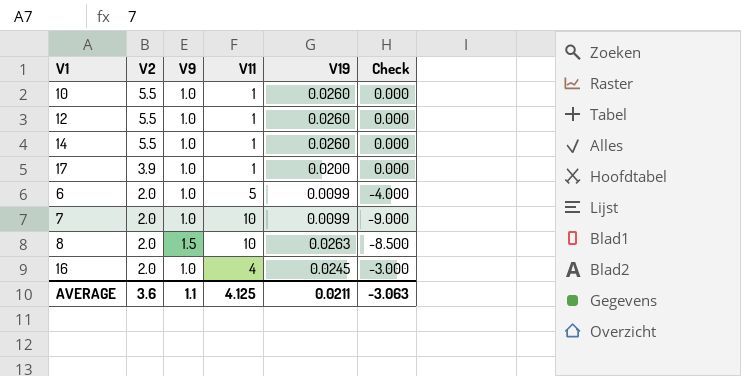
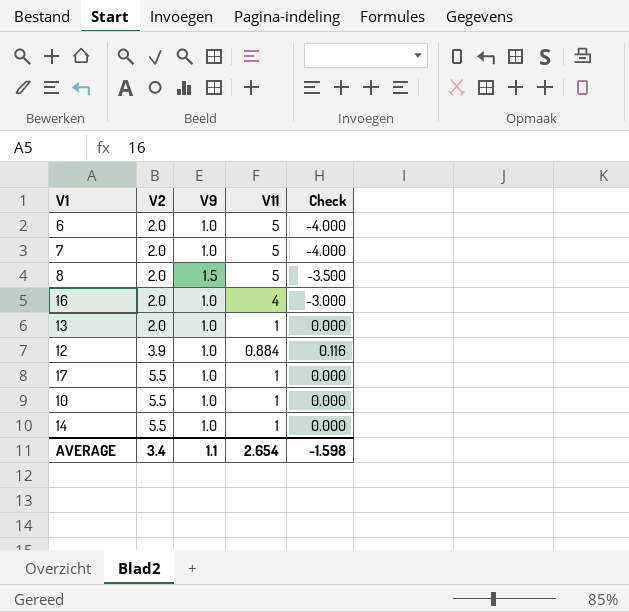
row order: V2 descending -> V2 ascending
column V19 | position: 5 -> none
7 | V11: 10 -> 5
7 | Check: -9.000 -> -4.000
8 | V11: 10 -> 5
8 | Check: -8.500 -> -3.500
row 13: none -> 2.0 | 1.0 | 1 | 0.000
12 | V2: 5.5 -> 3.9
12 | V11: 1 -> 0.884
12 | Check: 0.000 -> 0.116
17 | V2: 3.9 -> 5.5
AVERAGE | V2: 3.6 -> 3.4
AVERAGE | V11: 4.125 -> 2.654
AVERAGE | Check: -3.063 -> -1.598

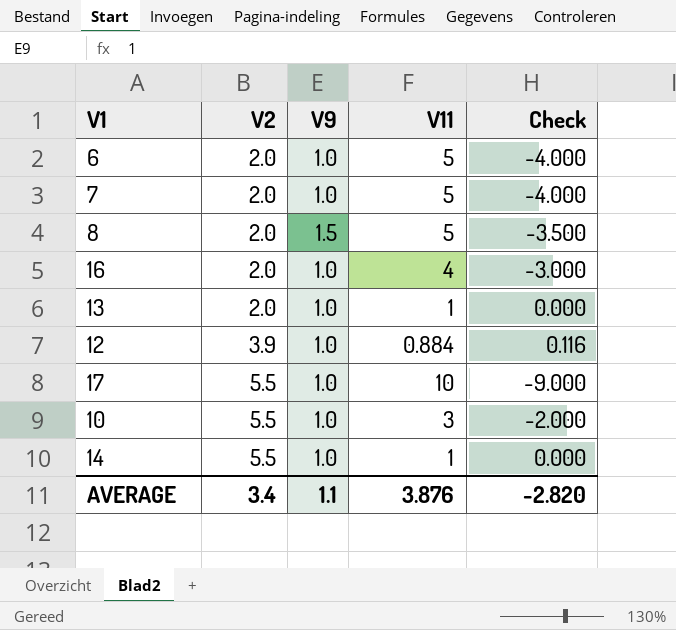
17 | V11: 1 -> 10
17 | Check: 0.000 -> -9.000
10 | V11: 1 -> 3
10 | Check: 0.000 -> -2.000
AVERAGE | V11: 2.654 -> 3.876
AVERAGE | Check: -1.598 -> -2.820

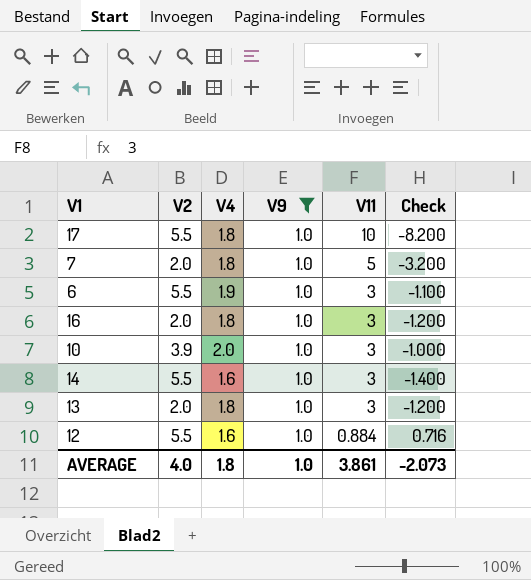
filter: none -> V9 = 1.0
row order: V2 ascending -> V11 descending
column V4 | position: none -> 3
column Check | formula: [V9] - [V11] -> [V4] - [V11]
6 | V2: 2.0 -> 5.5
6 | V11: 5 -> 3
16 | V11: 4 -> 3
10 | V2: 5.5 -> 3.9
14 | V11: 1 -> 3
13 | V11: 1 -> 3
12 | V2: 3.9 -> 5.5
AVERAGE | V2: 3.4 -> 4.0
AVERAGE | V9: 1.1 -> 1.0
AVERAGE | V11: 3.876 -> 3.861
AVERAGE | Check: -2.820 -> -2.073

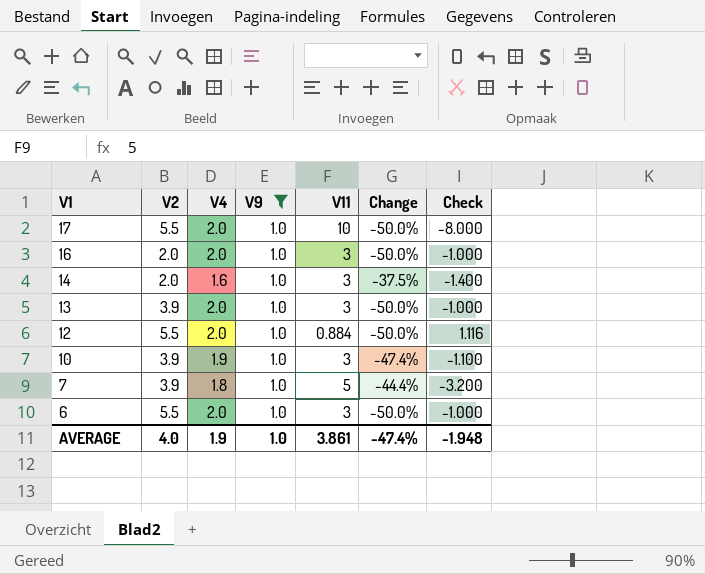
row order: V11 descending -> V1 descending
column Change | formula: none -> ([V9] - [V4]) / [V4]
17 | V4: 1.8 -> 2.0
17 | Check: -8.200 -> -8.000
16 | V4: 1.8 -> 2.0
16 | Check: -1.200 -> -1.000
14 | V2: 5.5 -> 2.0
13 | V2: 2.0 -> 3.9
13 | V4: 1.8 -> 2.0
13 | Check: -1.200 -> -1.000
12 | V4: 1.6 -> 2.0
12 | Check: 0.716 -> 1.116
10 | V4: 2.0 -> 1.9
10 | Check: -1.000 -> -1.100
7 | V2: 2.0 -> 3.9
6 | V4: 1.9 -> 2.0
6 | Check: -1.100 -> -1.000
AVERAGE | V4: 1.8 -> 1.9
AVERAGE | Check: -2.073 -> -1.948

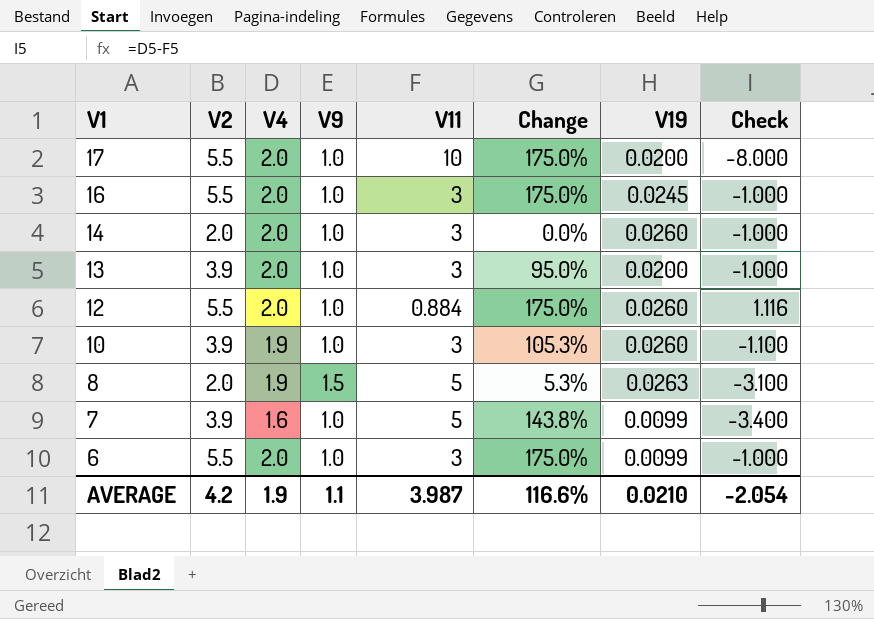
filter: V9 = 1.0 -> none
column Change | formula: ([V9] - [V4]) / [V4] -> ([V2] - [V4]) / [V4]
column V19 | position: none -> 7
16 | V2: 2.0 -> 5.5
14 | V4: 1.6 -> 2.0
14 | Check: -1.400 -> -1.000
7 | V4: 1.8 -> 1.6
7 | Check: -3.200 -> -3.400
AVERAGE | V2: 4.0 -> 4.2
AVERAGE | V9: 1.0 -> 1.1
AVERAGE | V11: 3.861 -> 3.987
AVERAGE | Change: -47.4% -> 116.6%
AVERAGE | Check: -1.948 -> -2.054

